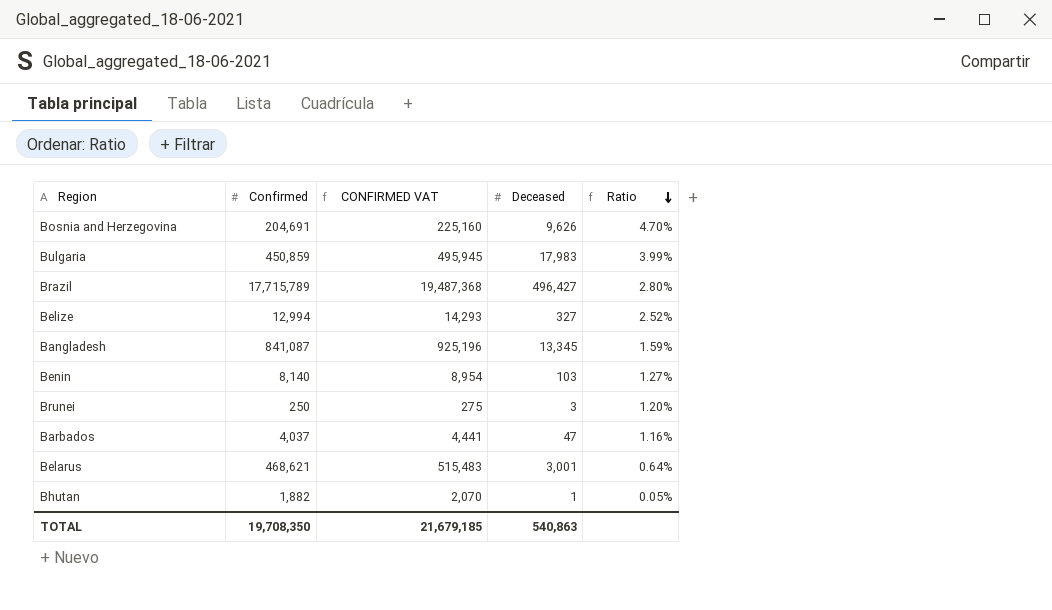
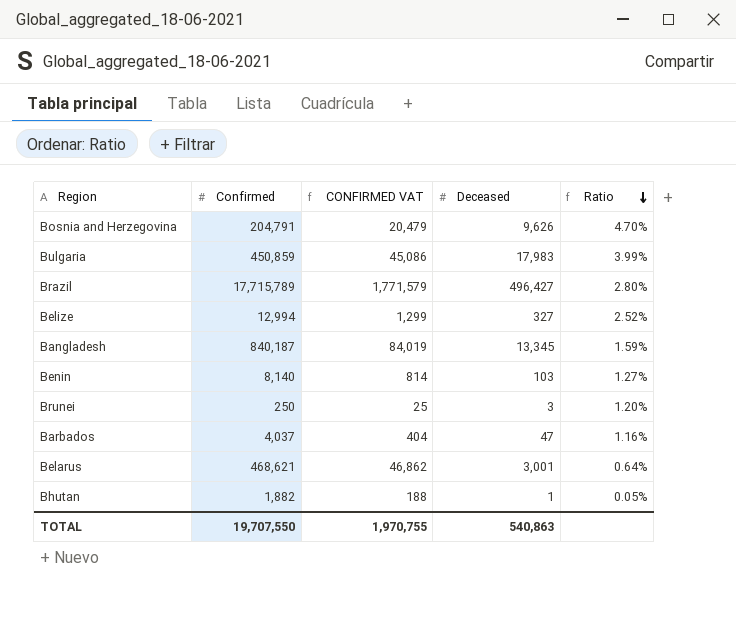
column CONFIRMED VAT | formula: [Confirmed] * 1.1 -> [Confirmed] * 0.1
Bosnia and Herzegovina | Confirmed: 204,691 -> 204,791
Bangladesh | Confirmed: 841,087 -> 840,187
TOTAL | Confirmed: 19,708,350 -> 19,707,550
TOTAL | CONFIRMED VAT: 21,679,185 -> 1,970,755

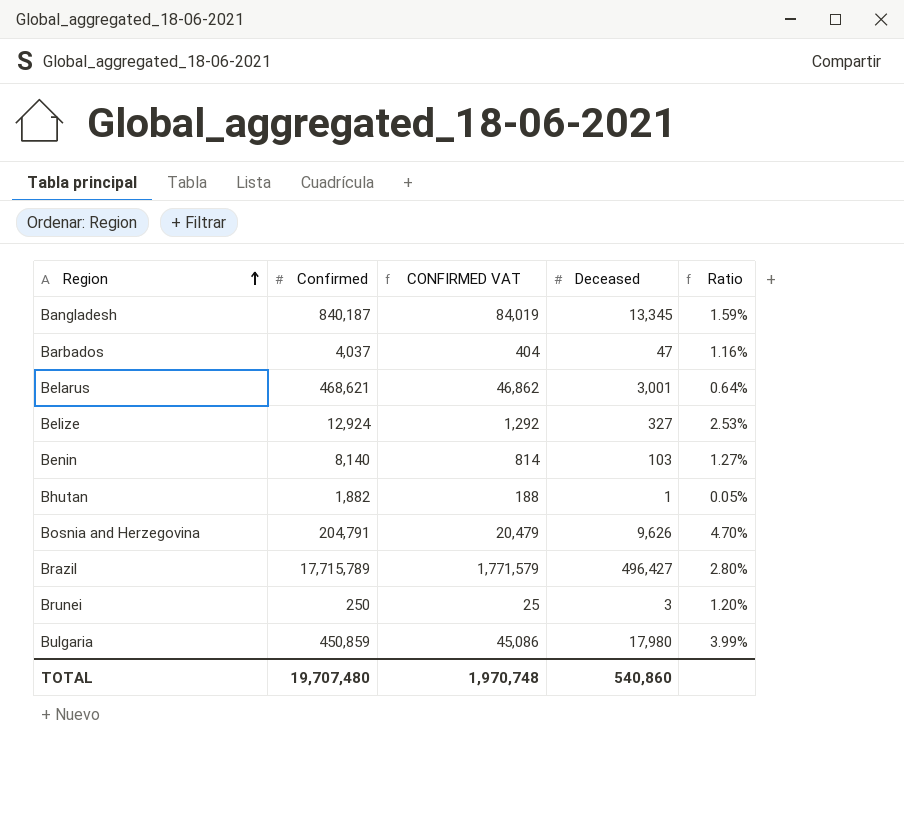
row order: Ratio descending -> Region ascending
Belize | Confirmed: 12,994 -> 12,924
Belize | CONFIRMED VAT: 1,299 -> 1,292
Belize | Ratio: 2.52% -> 2.53%
Bulgaria | Deceased: 17,983 -> 17,980
TOTAL | Confirmed: 19,707,550 -> 19,707,480
TOTAL | CONFIRMED VAT: 1,970,755 -> 1,970,748
TOTAL | Deceased: 540,863 -> 540,860

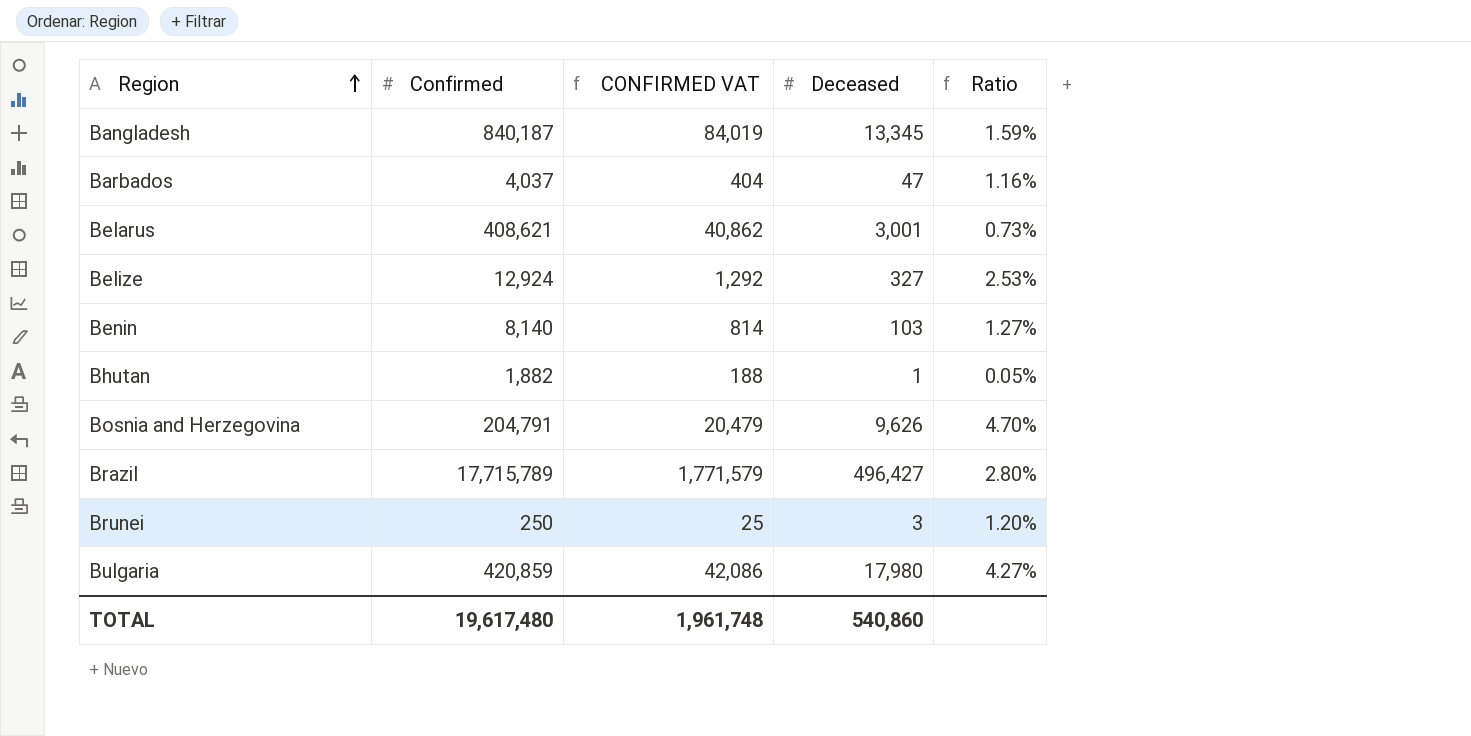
Belarus | Confirmed: 468,621 -> 408,621
Belarus | CONFIRMED VAT: 46,862 -> 40,862
Belarus | Ratio: 0.64% -> 0.73%
Bulgaria | Confirmed: 450,859 -> 420,859
Bulgaria | CONFIRMED VAT: 45,086 -> 42,086
Bulgaria | Ratio: 3.99% -> 4.27%
TOTAL | Confirmed: 19,707,480 -> 19,617,480
TOTAL | CONFIRMED VAT: 1,970,748 -> 1,961,748

